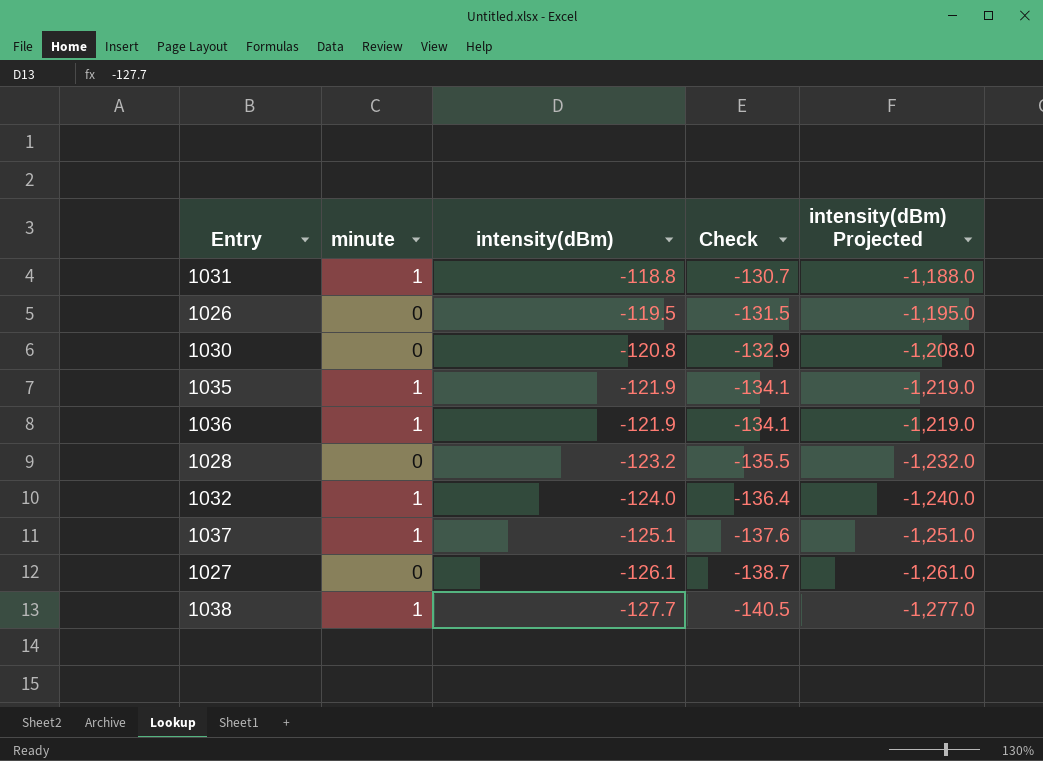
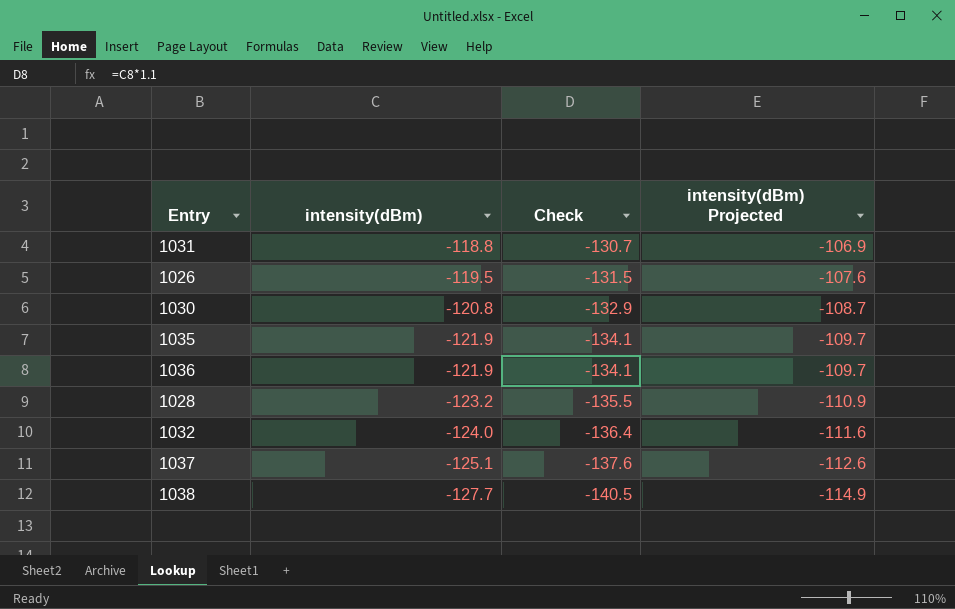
column minute | position: 2 -> none
column intensity(dBm) Projected | formula: [intensity(dBm)] * 10 -> [intensity(dBm)] * 0.9
row 1027: 0 | -126.1 | -138.7 | -1,261.0 -> none

